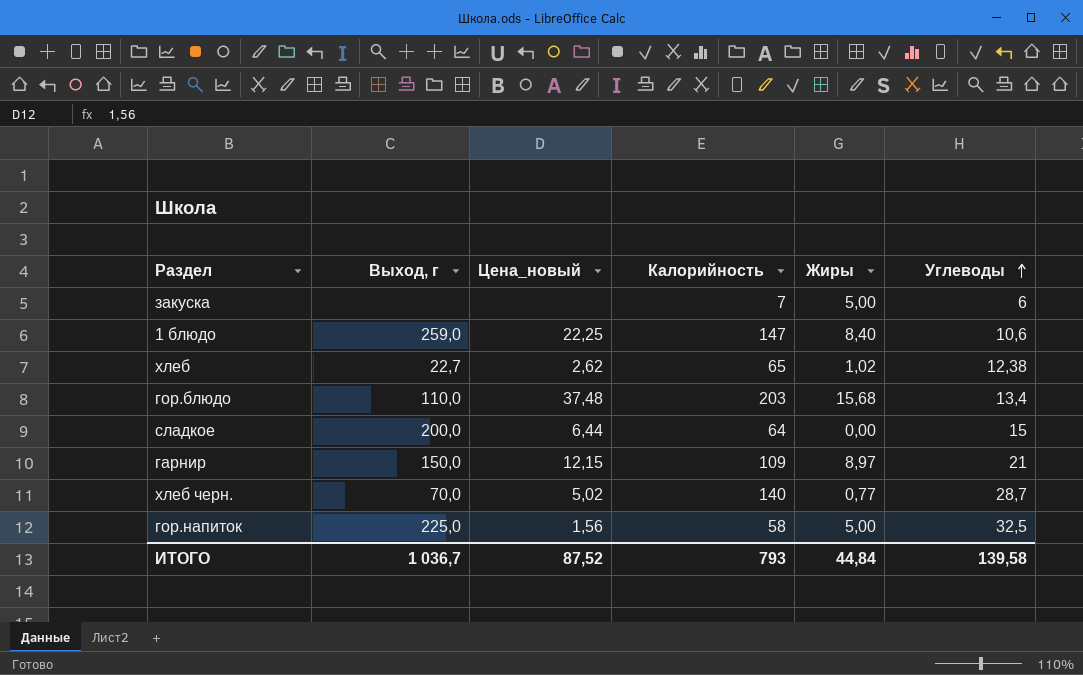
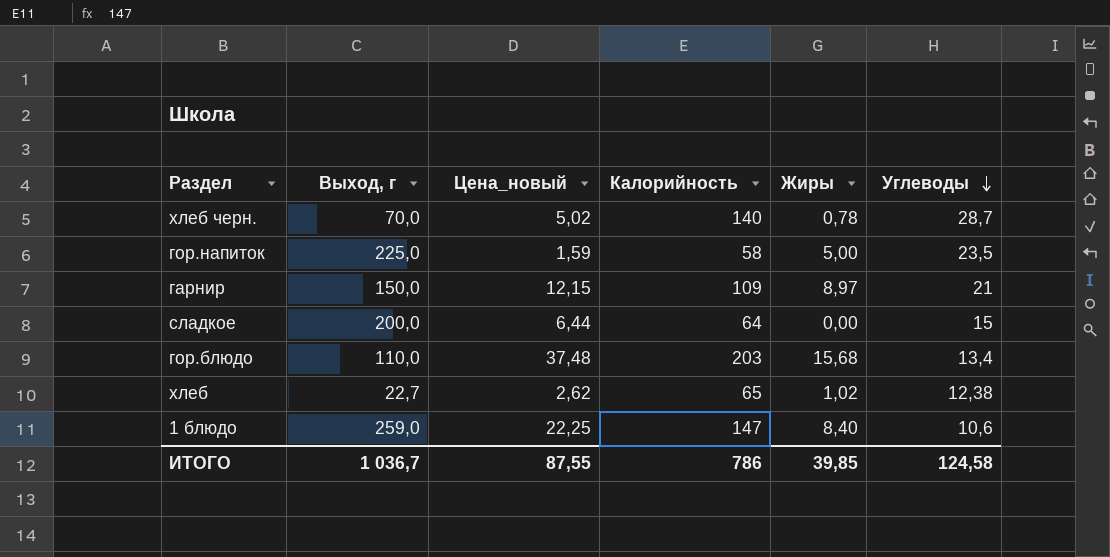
row order: Углеводы ascending -> Углеводы descending
row закуска: none | none | 7 | 5,00 | 6 -> none
хлеб черн. | Жиры: 0,77 -> 0,78
гор.напиток | Цена_новый: 1,56 -> 1,59
гор.напиток | Углеводы: 32,5 -> 23,5
ИТОГО | Цена_новый: 87,52 -> 87,55
ИТОГО | Калорийность: 793 -> 786
ИТОГО | Жиры: 44,84 -> 39,85
ИТОГО | Углеводы: 139,58 -> 124,58

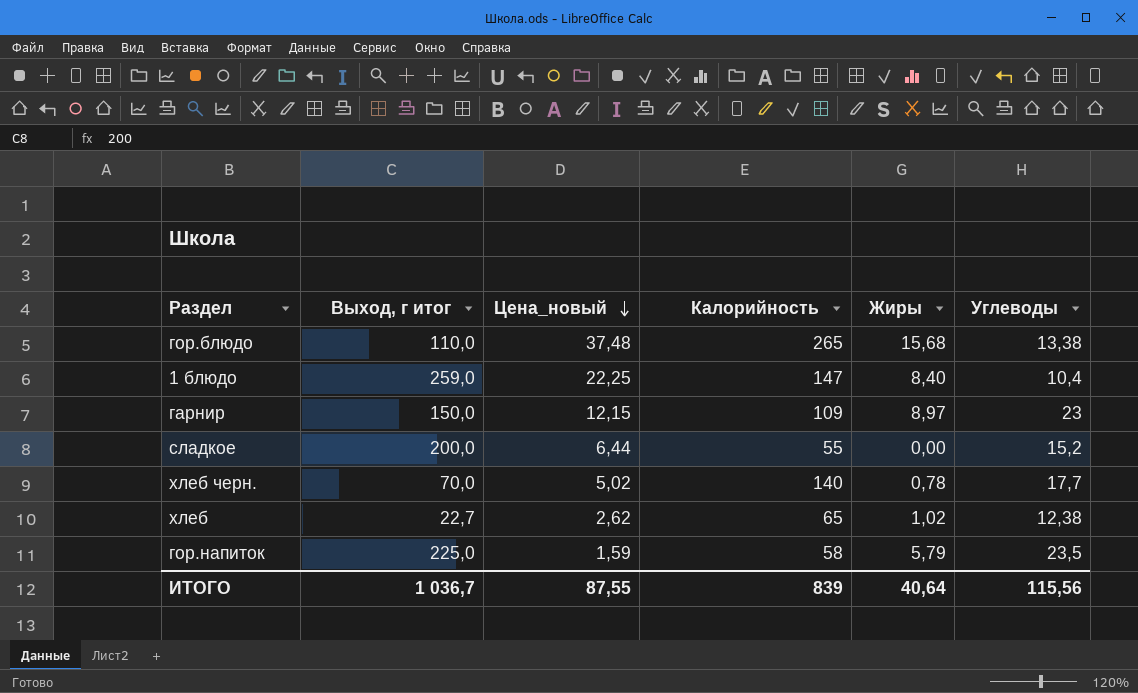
row order: Углеводы descending -> Цена_новый descending
column name: Выход, г -> Выход, г итог
гор.блюдо | Калорийность: 203 -> 265
гор.блюдо | Углеводы: 13,4 -> 13,38
1 блюдо | Углеводы: 10,6 -> 10,4
гарнир | Углеводы: 21 -> 23
сладкое | Калорийность: 64 -> 55
сладкое | Углеводы: 15 -> 15,2
хлеб черн. | Углеводы: 28,7 -> 17,7
гор.напиток | Жиры: 5,00 -> 5,79
ИТОГО | Калорийность: 786 -> 839
ИТОГО | Жиры: 39,85 -> 40,64
ИТОГО | Углеводы: 124,58 -> 115,56

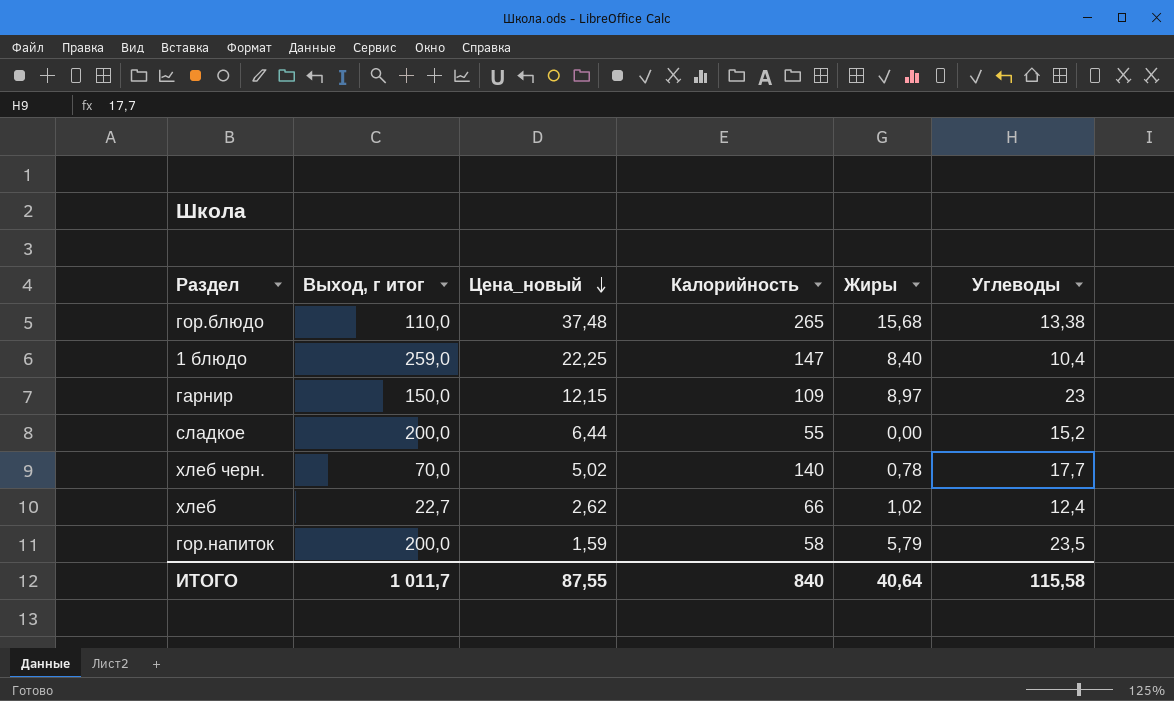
хлеб | Калорийность: 65 -> 66
хлеб | Углеводы: 12,38 -> 12,4
гор.напиток | Выход, г итог: 225,0 -> 200,0
ИТОГО | Выход, г итог: 1 036,7 -> 1 011,7
ИТОГО | Калорийность: 839 -> 840
ИТОГО | Углеводы: 115,56 -> 115,58

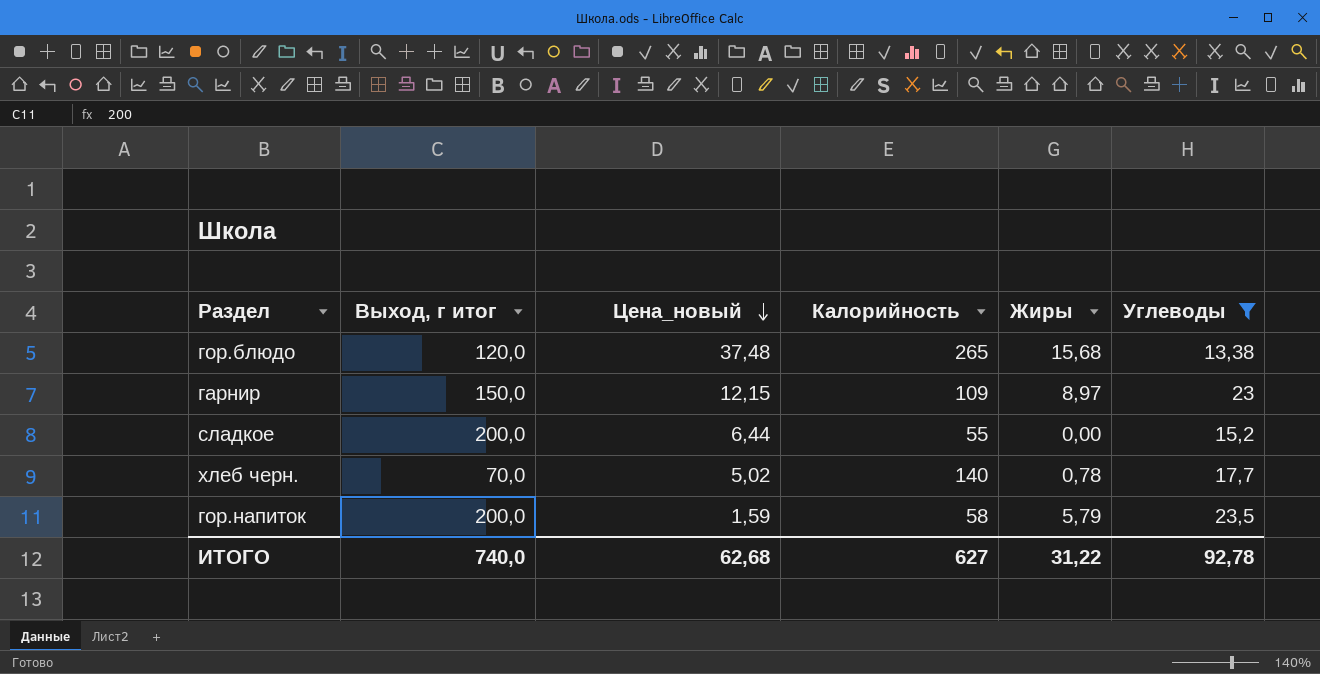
filter: none -> Углеводы >= 13,38
гор.блюдо | Выход, г итог: 110,0 -> 120,0
ИТОГО | Выход, г итог: 1 011,7 -> 740,0
ИТОГО | Цена_новый: 87,55 -> 62,68
ИТОГО | Калорийность: 840 -> 627
ИТОГО | Жиры: 40,64 -> 31,22
ИТОГО | Углеводы: 115,58 -> 92,78

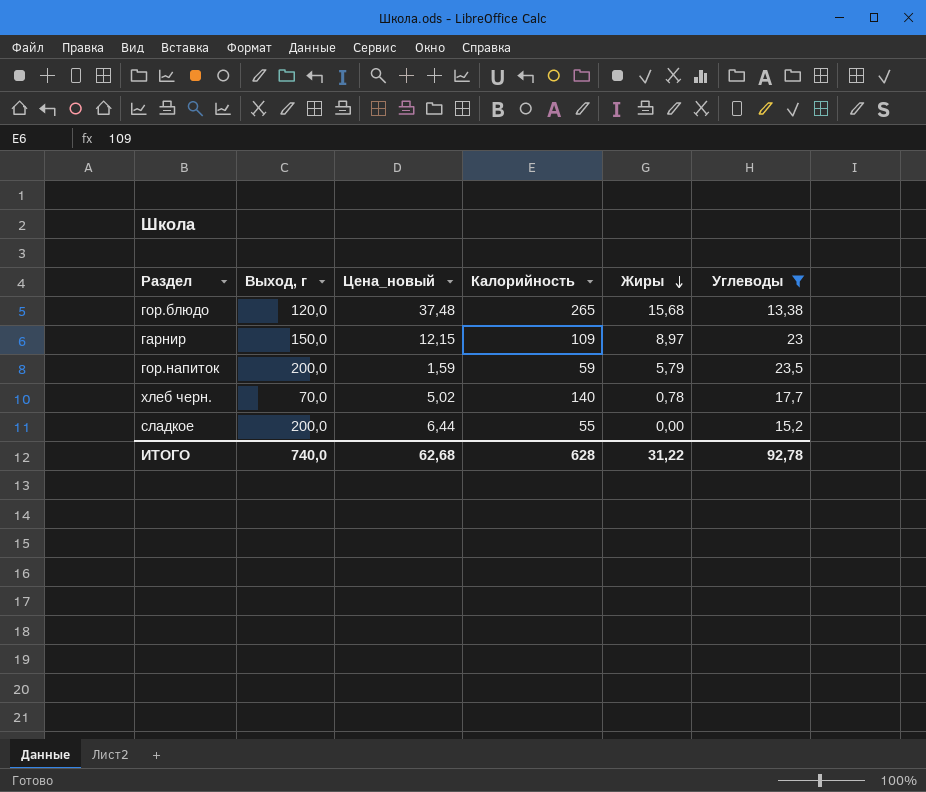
row order: Цена_новый descending -> Жиры descending
column name: Выход, г итог -> Выход, г
гор.напиток | Калорийность: 58 -> 59
ИТОГО | Калорийность: 627 -> 628

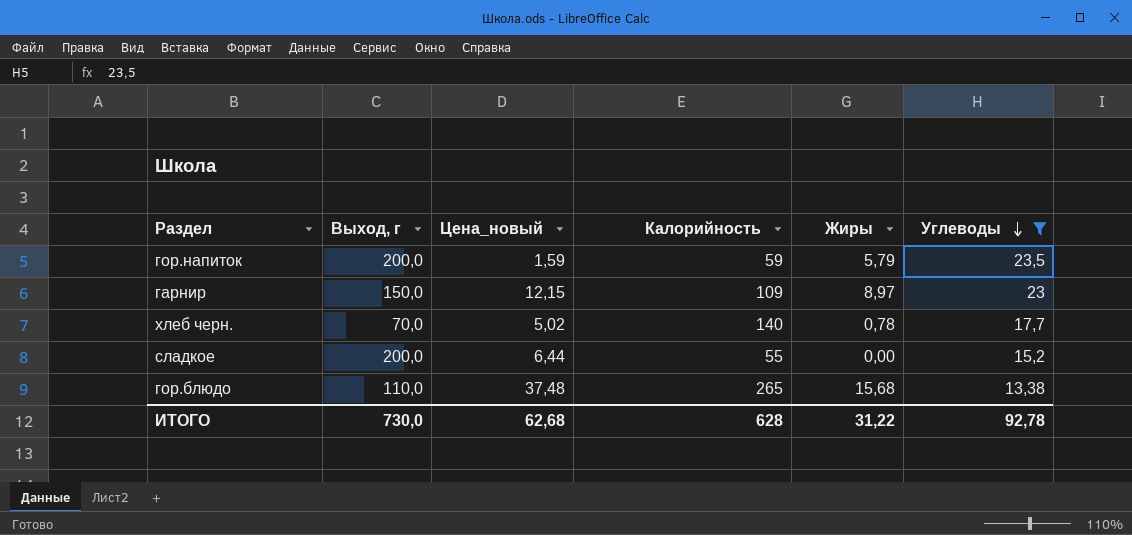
row order: Жиры descending -> Углеводы descending
гор.блюдо | Выход, г: 120,0 -> 110,0
ИТОГО | Выход, г: 740,0 -> 730,0

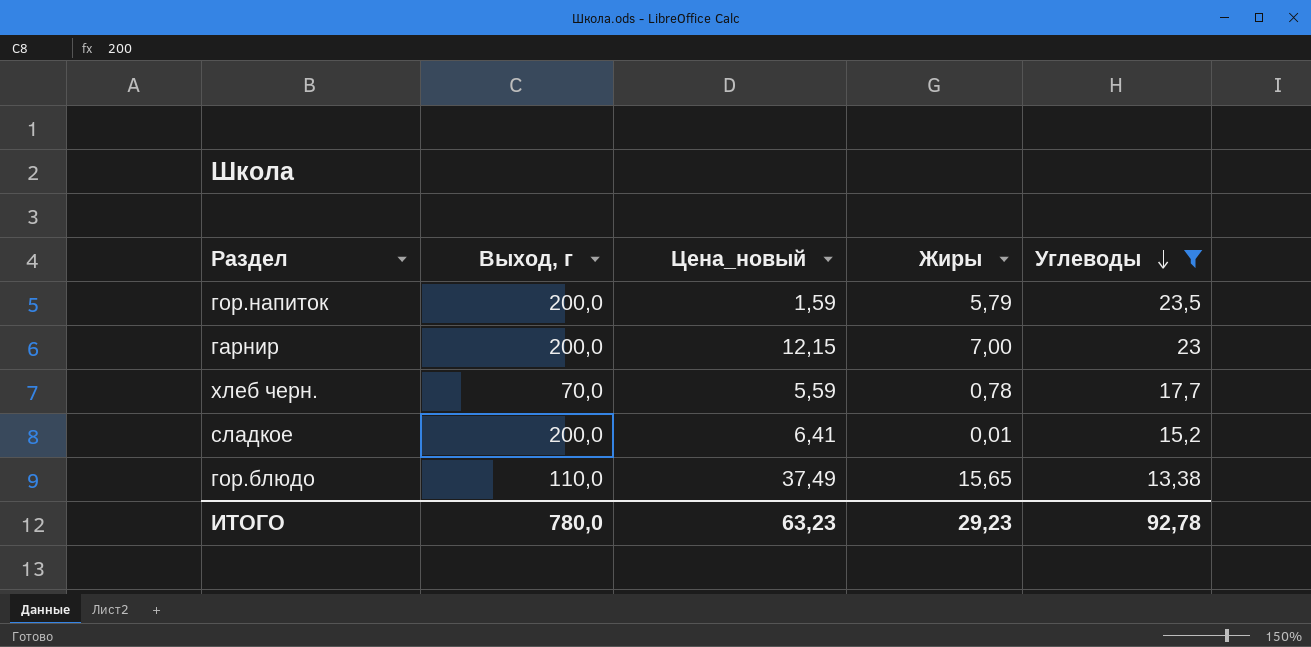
column Калорийность | position: 4 -> none
гарнир | Выход, г: 150,0 -> 200,0
гарнир | Жиры: 8,97 -> 7,00
хлеб черн. | Цена_новый: 5,02 -> 5,59
сладкое | Цена_новый: 6,44 -> 6,41
сладкое | Жиры: 0,00 -> 0,01
гор.блюдо | Цена_новый: 37,48 -> 37,49
гор.блюдо | Жиры: 15,68 -> 15,65
ИТОГО | Выход, г: 730,0 -> 780,0
ИТОГО | Цена_новый: 62,68 -> 63,23
ИТОГО | Жиры: 31,22 -> 29,23

